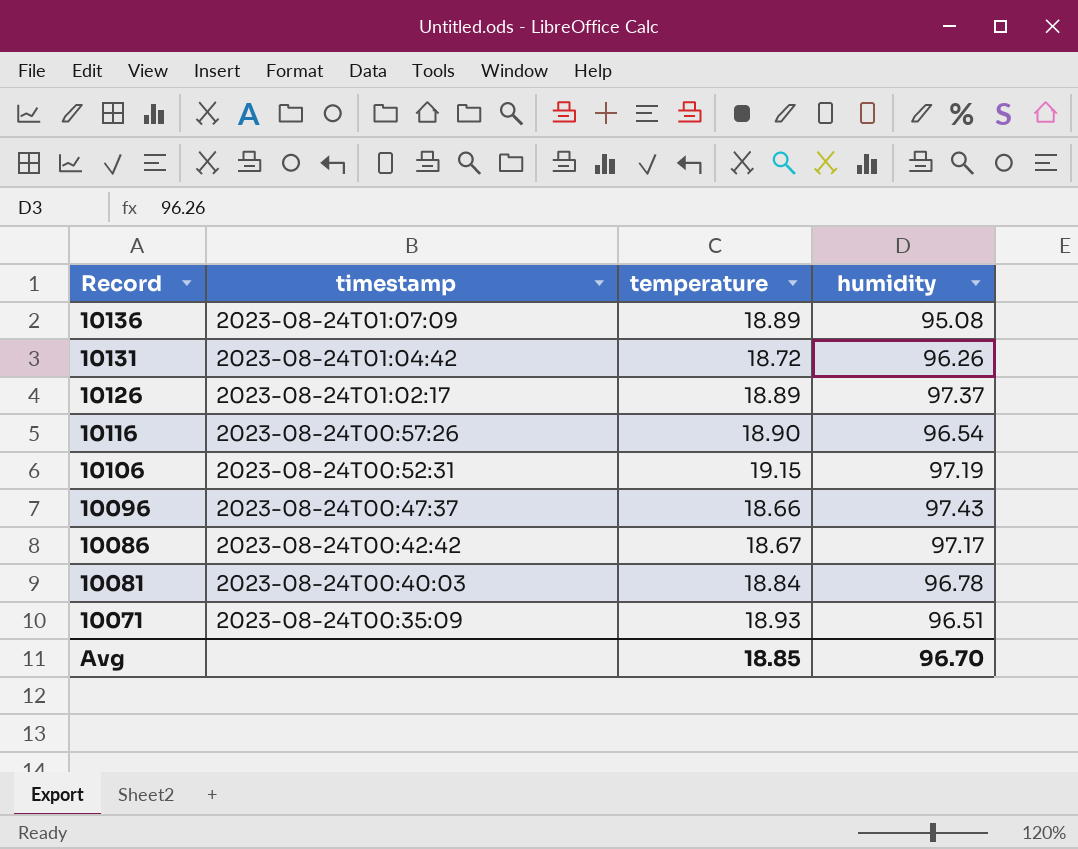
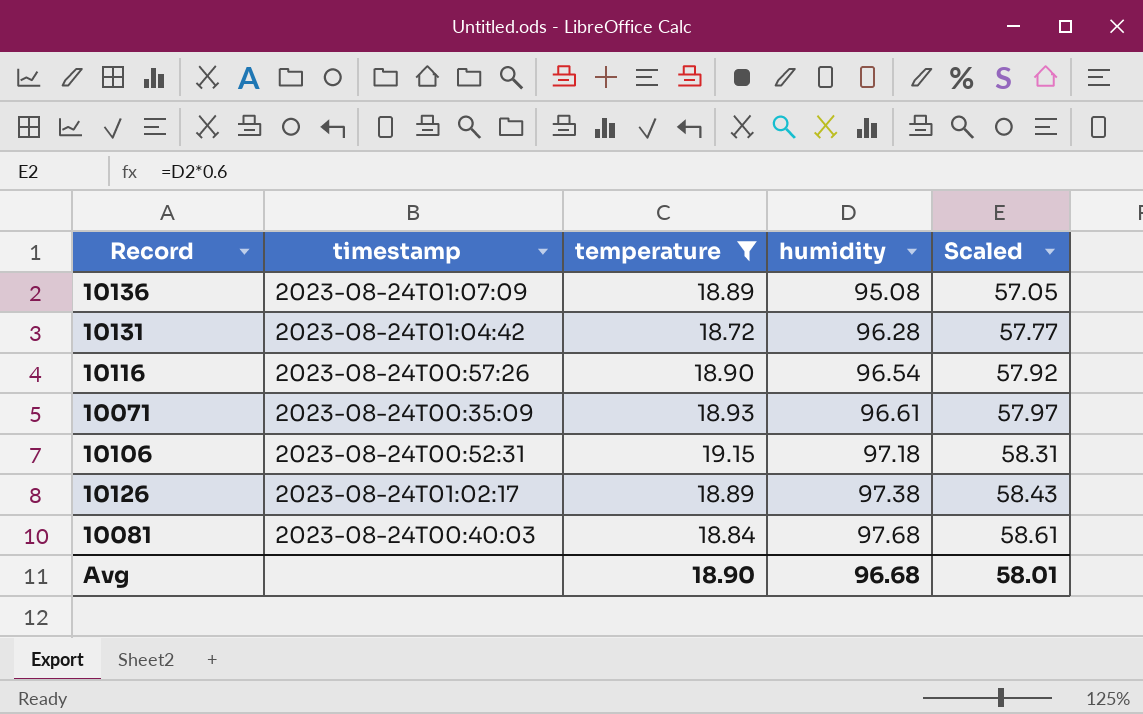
filter: none -> temperature >= 18.72
row order: Record descending -> humidity ascending
column Scaled | formula: none -> [humidity] * 0.6
10131 | humidity: 96.26 -> 96.28
10071 | humidity: 96.51 -> 96.61
10106 | humidity: 97.19 -> 97.18
10126 | humidity: 97.37 -> 97.38
10081 | humidity: 96.78 -> 97.68
Avg | temperature: 18.85 -> 18.90
Avg | humidity: 96.70 -> 96.68

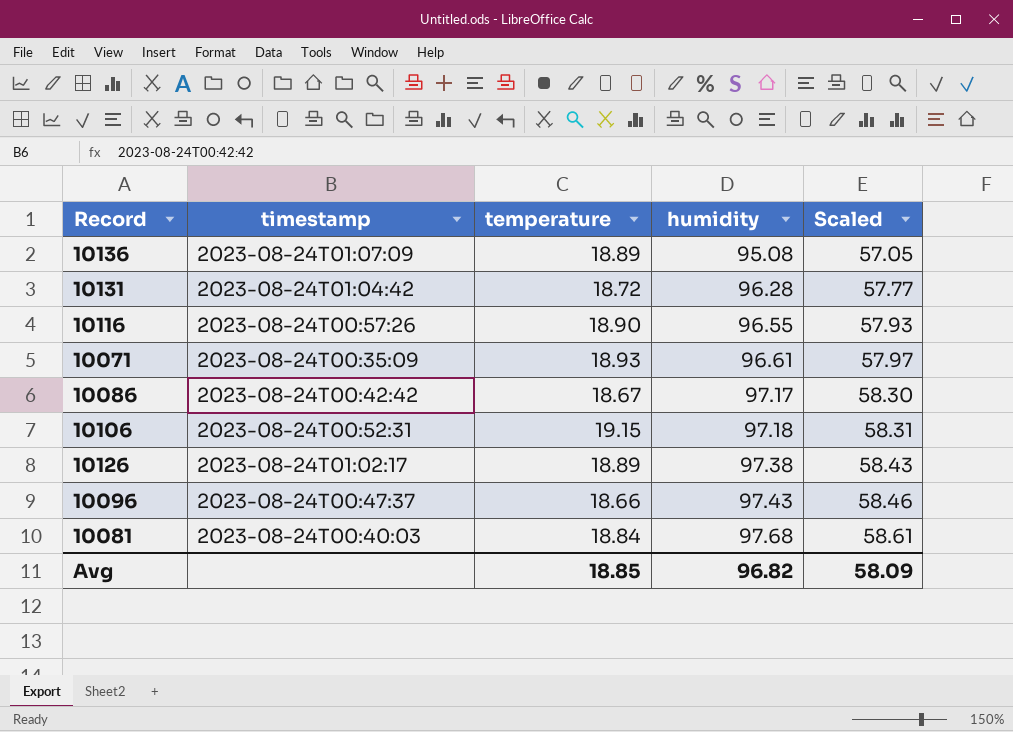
filter: temperature >= 18.72 -> none
10116 | humidity: 96.54 -> 96.55
10116 | Scaled: 57.92 -> 57.93
Avg | temperature: 18.90 -> 18.85
Avg | humidity: 96.68 -> 96.82
Avg | Scaled: 58.01 -> 58.09

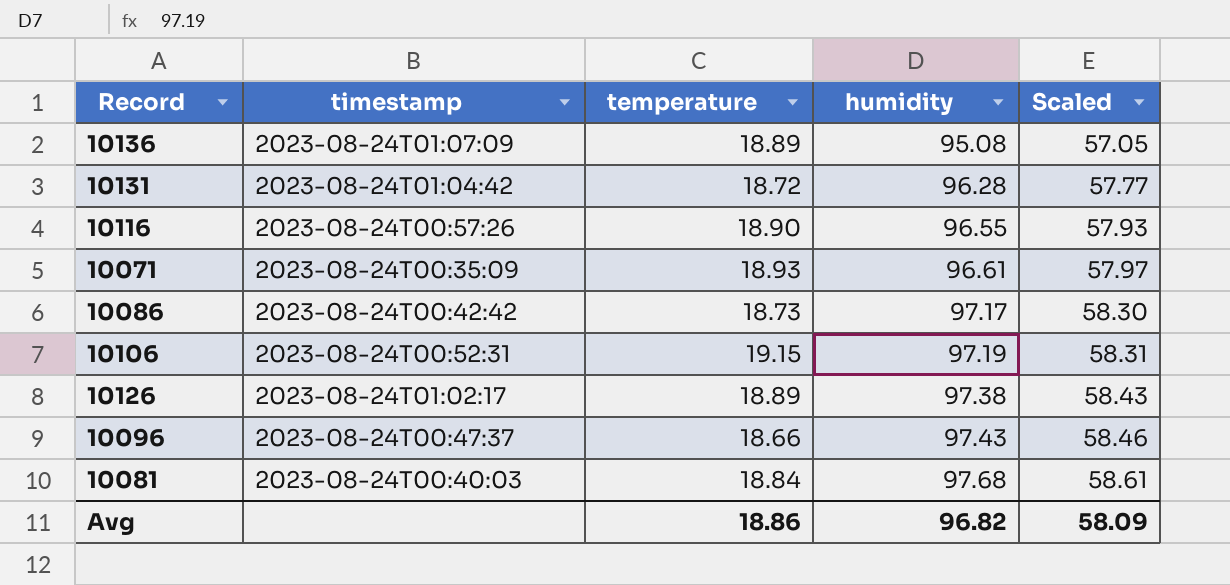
10086 | temperature: 18.67 -> 18.73
10106 | humidity: 97.18 -> 97.19
Avg | temperature: 18.85 -> 18.86

